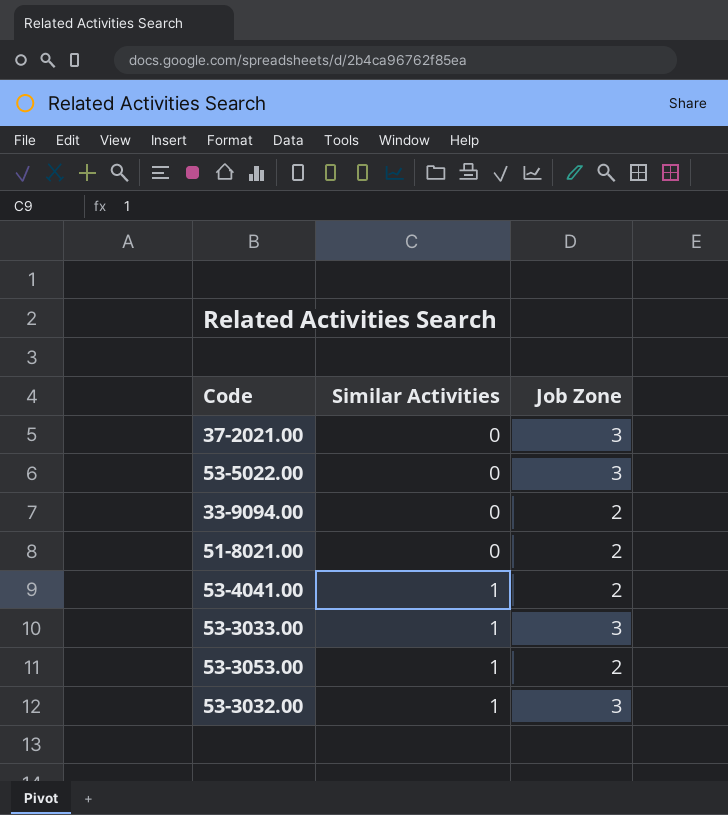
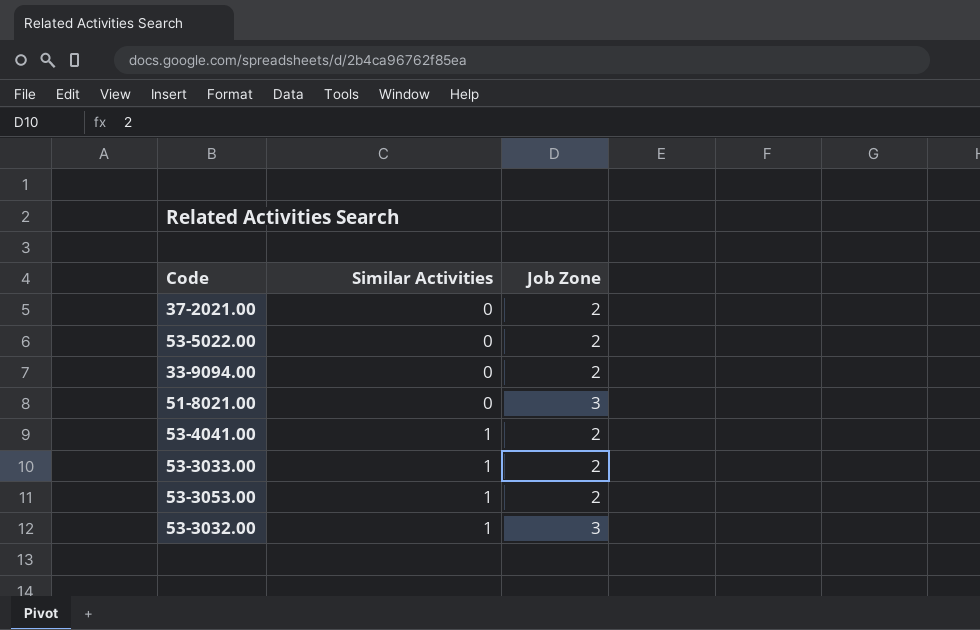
37-2021.00 | Job Zone: 3 -> 2
53-5022.00 | Job Zone: 3 -> 2
51-8021.00 | Job Zone: 2 -> 3
53-3033.00 | Job Zone: 3 -> 2

